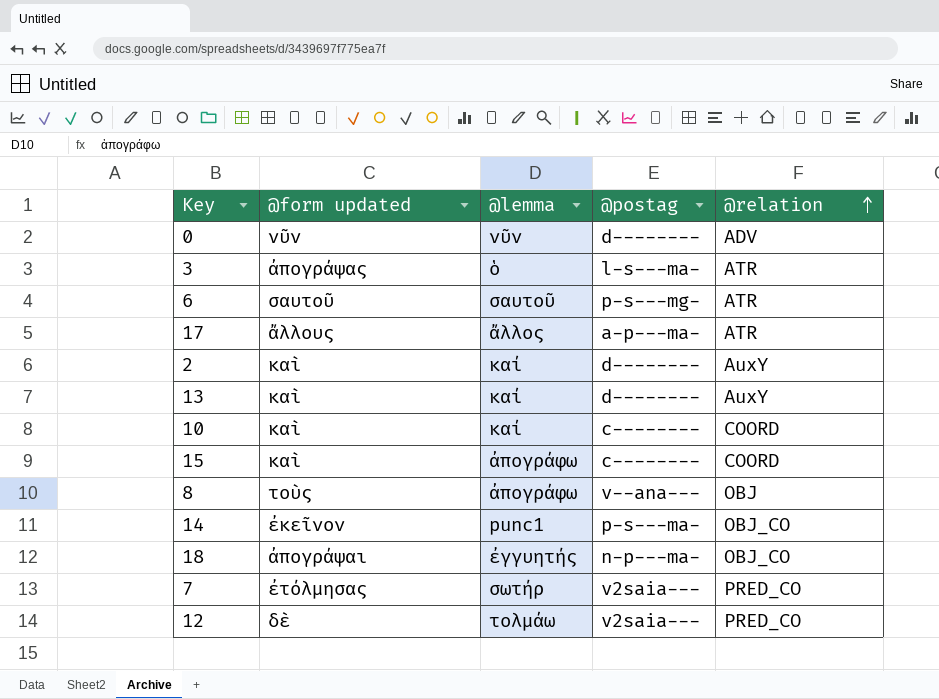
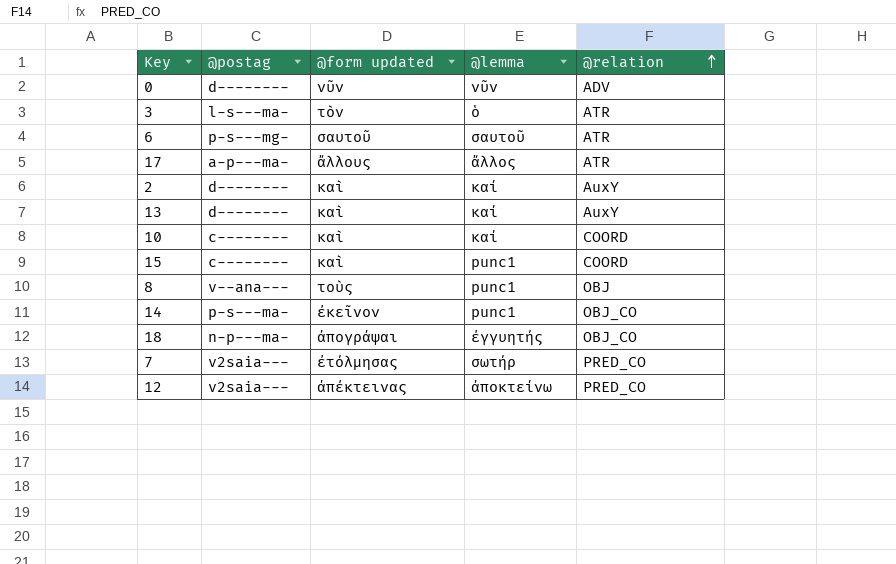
column @postag | position: 4 -> 2
3 | @form updated: ἀπογράψας -> τὸν
15 | @lemma: ἀπογράφω -> punc1
8 | @lemma: ἀπογράφω -> punc1
12 | @form updated: δὲ -> ἀπέκτεινας
12 | @lemma: τολμάω -> ἀποκτείνω

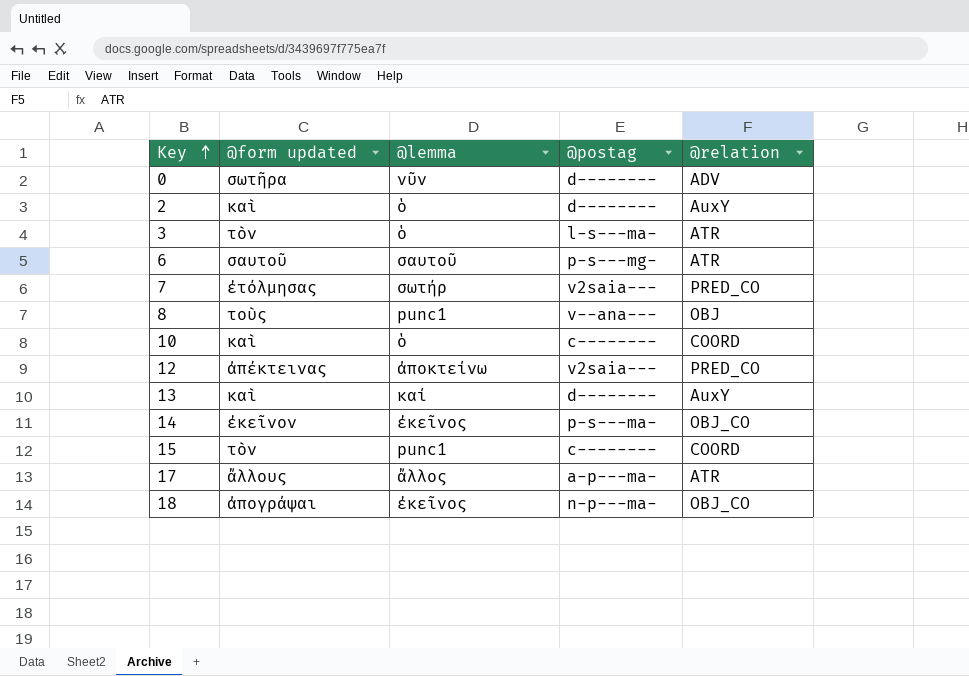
row order: @relation ascending -> Key ascending
column @postag | position: 2 -> 4
0 | @form updated: νῦν -> σωτῆρα
2 | @lemma: καί -> ὁ
10 | @lemma: καί -> ὁ
14 | @lemma: punc1 -> ἐκεῖνος
15 | @form updated: καὶ -> τὸν
18 | @lemma: ἐγγυητής -> ἐκεῖνος

